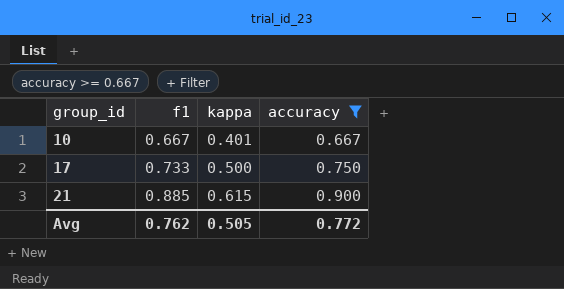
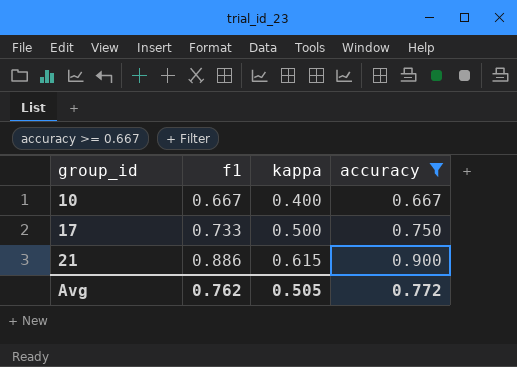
10 | kappa: 0.401 -> 0.400
21 | f1: 0.885 -> 0.886

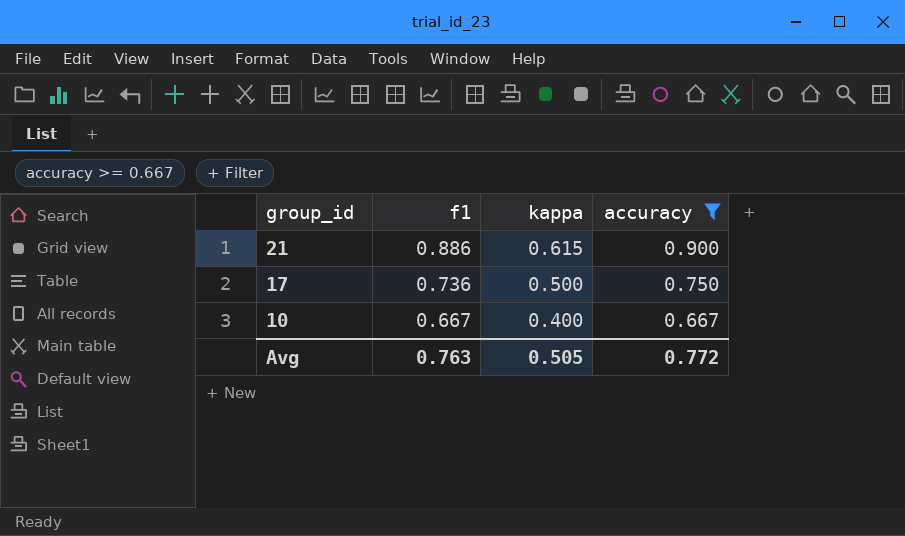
row order: group_id ascending -> group_id descending
17 | f1: 0.733 -> 0.736
Avg | f1: 0.762 -> 0.763

